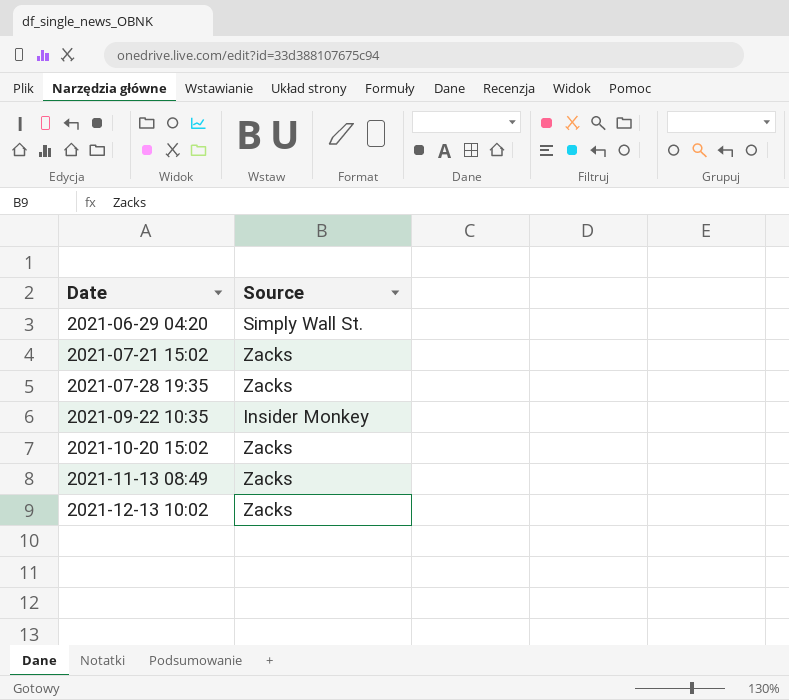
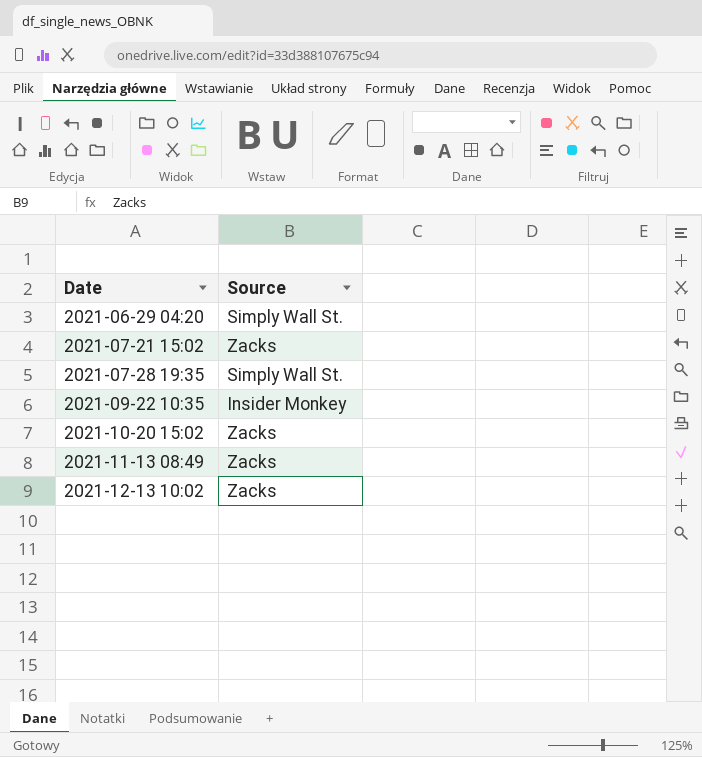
2021-07-28 19:35 | Source: Zacks -> Simply Wall St.

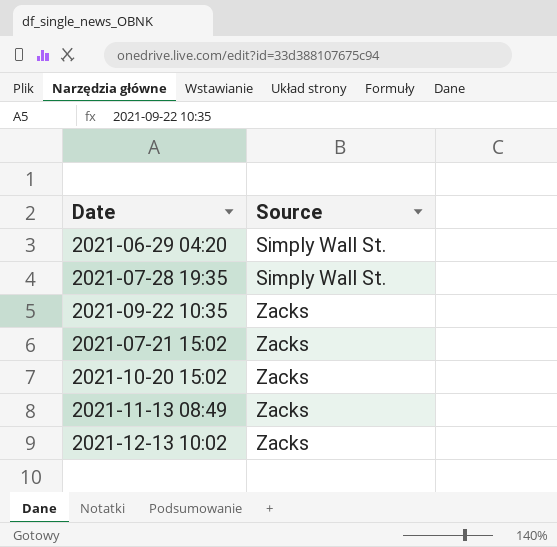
row order: Date ascending -> Source ascending
2021-09-22 10:35 | Source: Insider Monkey -> Zacks

